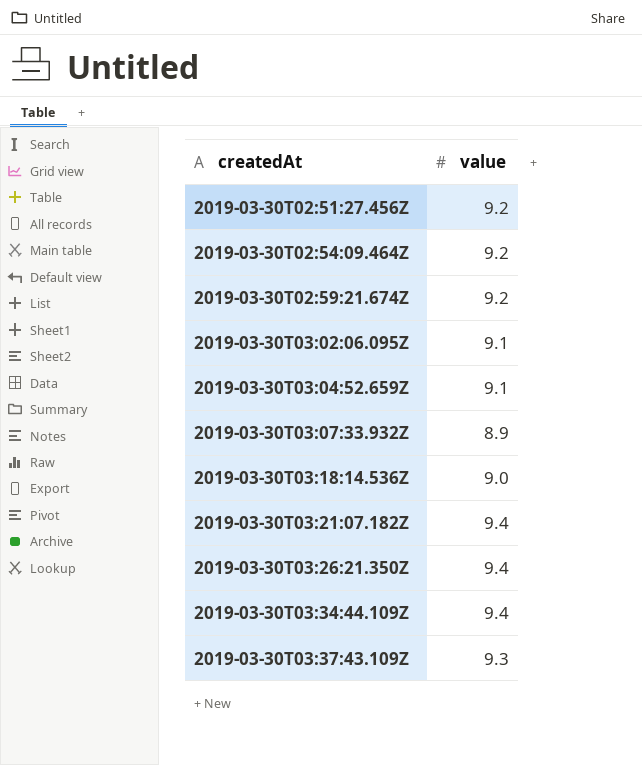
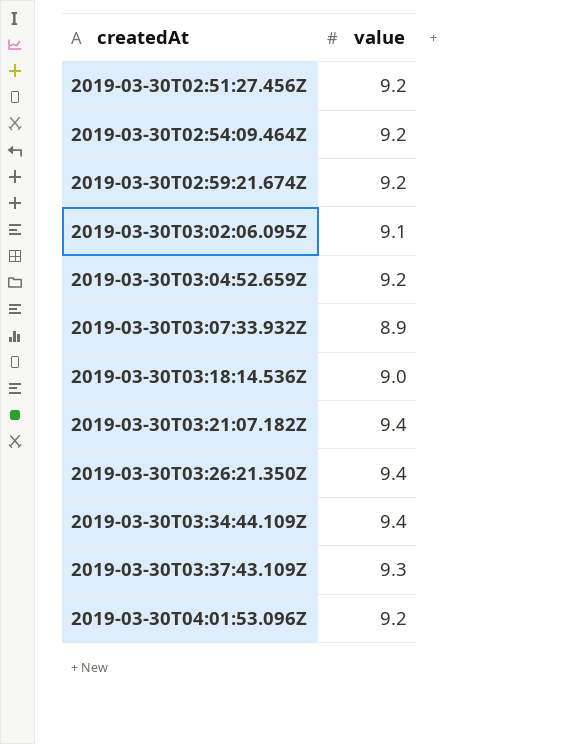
2019-03-30T03:04:52.659Z | value: 9.1 -> 9.2
row 2019-03-30T04:01:53.096Z: none -> 9.2

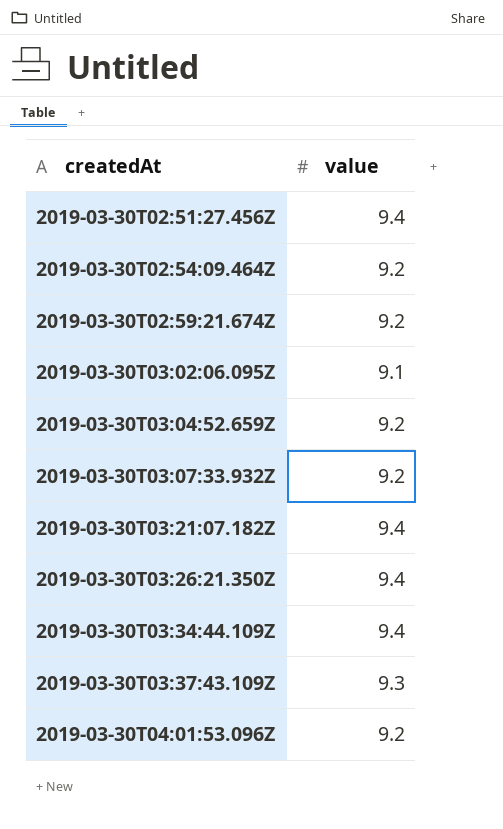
row 2019-03-30T03:18:14.536Z: 9.0 -> none
2019-03-30T02:51:27.456Z | value: 9.2 -> 9.4
2019-03-30T03:07:33.932Z | value: 8.9 -> 9.2

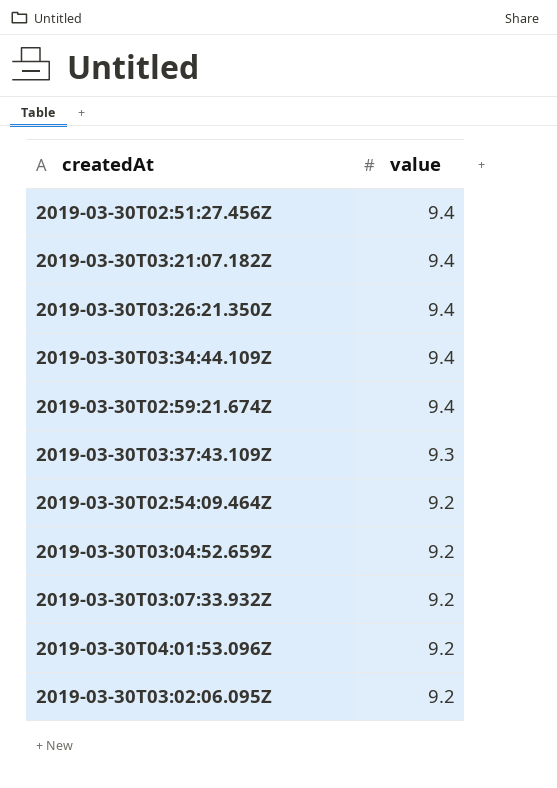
row order: createdAt ascending -> value descending
2019-03-30T02:59:21.674Z | value: 9.2 -> 9.4
2019-03-30T03:02:06.095Z | value: 9.1 -> 9.2

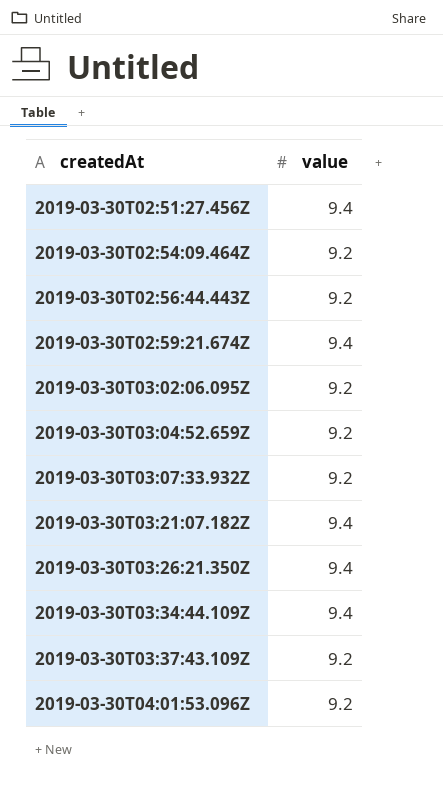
row order: value descending -> createdAt ascending
row 2019-03-30T02:56:44.443Z: none -> 9.2
2019-03-30T03:37:43.109Z | value: 9.3 -> 9.2

